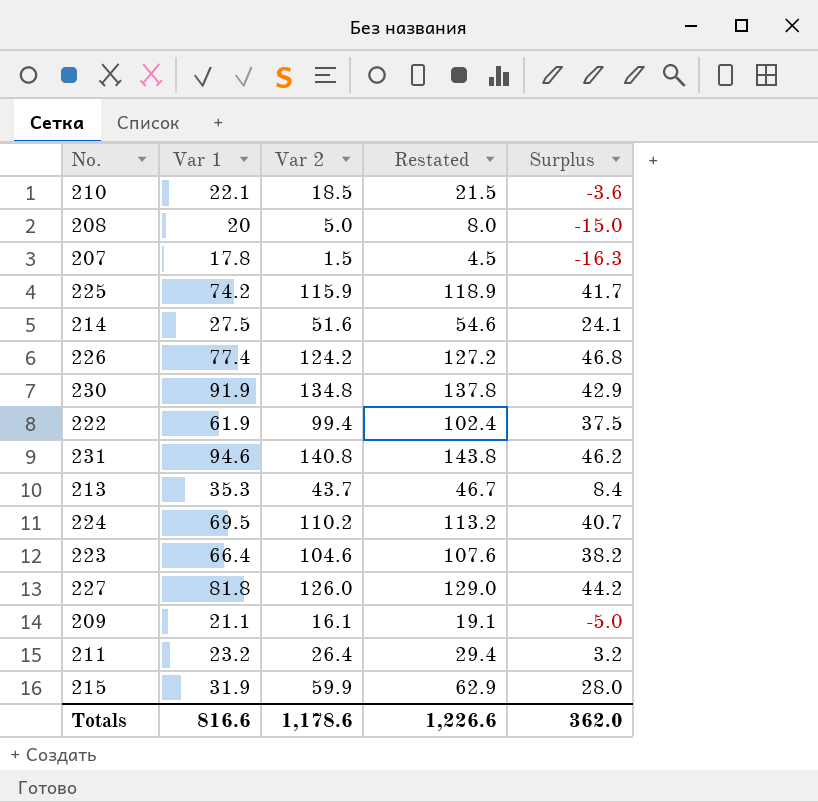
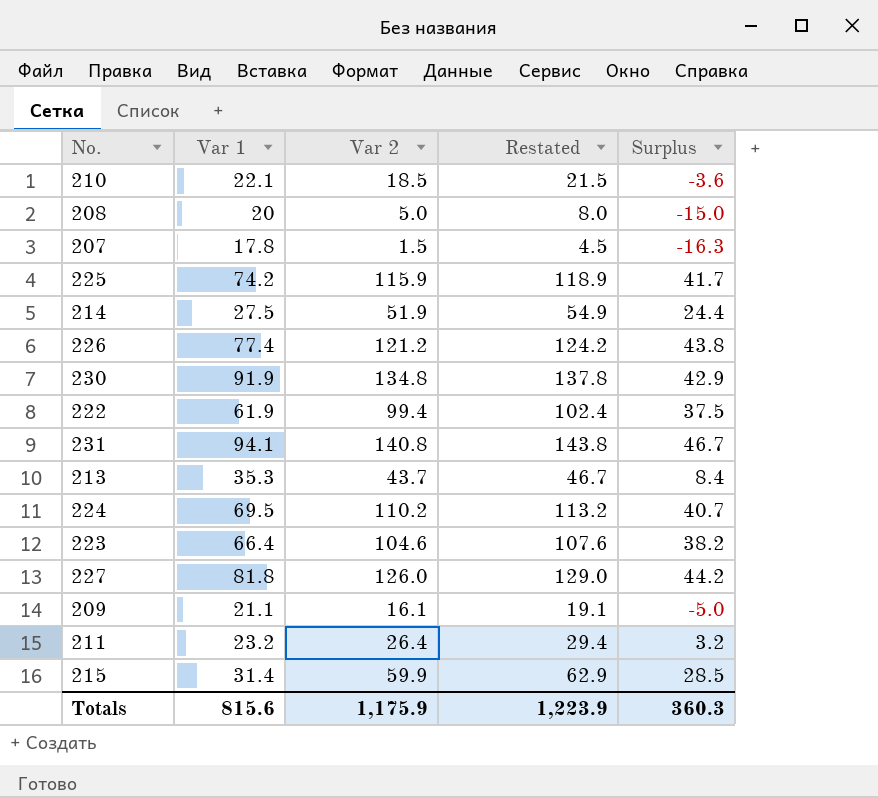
214 | Var 2: 51.6 -> 51.9
214 | Restated: 54.6 -> 54.9
214 | Surplus: 24.1 -> 24.4
226 | Var 2: 124.2 -> 121.2
226 | Restated: 127.2 -> 124.2
226 | Surplus: 46.8 -> 43.8
231 | Var 1: 94.6 -> 94.1
231 | Surplus: 46.2 -> 46.7
215 | Var 1: 31.9 -> 31.4
215 | Surplus: 28.0 -> 28.5
Totals | Var 1: 816.6 -> 815.6
Totals | Var 2: 1,178.6 -> 1,175.9
Totals | Restated: 1,226.6 -> 1,223.9
Totals | Surplus: 362.0 -> 360.3

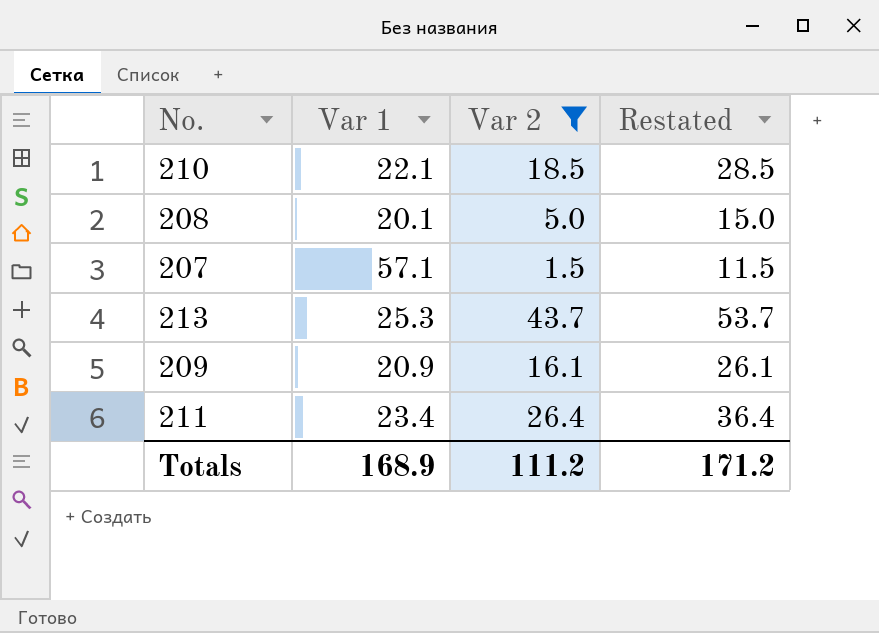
filter: none -> Var 2 <= 43.7
column Surplus | formula: [Var 2] - [Var 1] -> none
column Restated | formula: [Var 2] + 3 -> [Var 2] + 10
208 | Var 1: 20 -> 20.1
207 | Var 1: 17.8 -> 57.1
213 | Var 1: 35.3 -> 25.3
209 | Var 1: 21.1 -> 20.9
211 | Var 1: 23.2 -> 23.4
Totals | Var 1: 815.6 -> 168.9
Totals | Var 2: 1,175.9 -> 111.2
Totals | Restated: 1,223.9 -> 171.2

